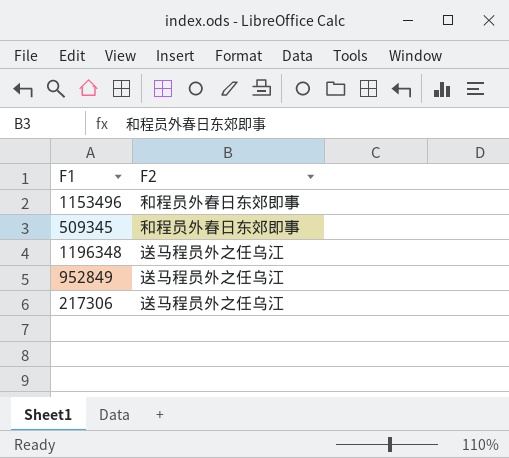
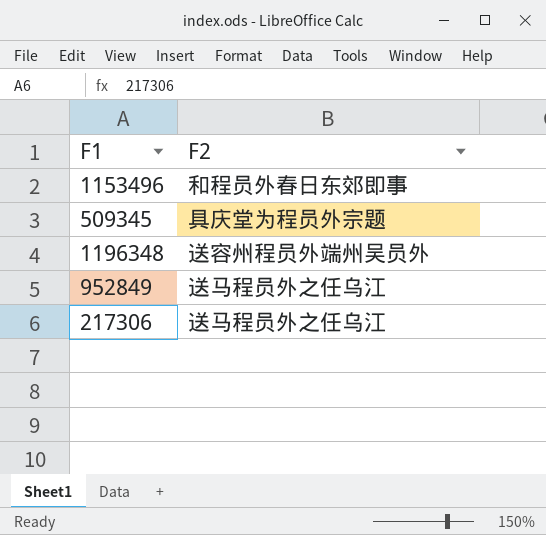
509345 | F2: 和程员外春日东郊即事 -> 具庆堂为程员外宗题
1196348 | F2: 送马程员外之任乌江 -> 送容州程员外端州吴员外

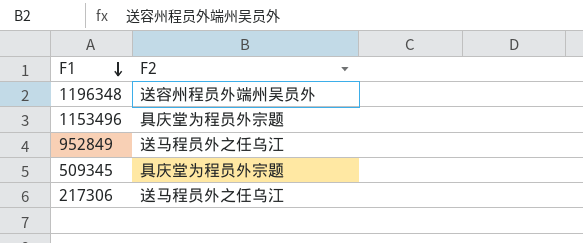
row order: none -> F1 descending
1153496 | F2: 和程员外春日东郊即事 -> 具庆堂为程员外宗题

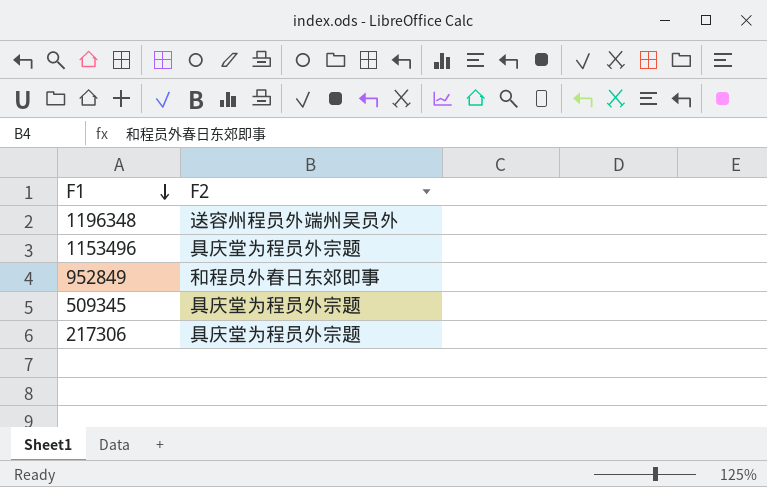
952849 | F2: 送马程员外之任乌江 -> 和程员外春日东郊即事
217306 | F2: 送马程员外之任乌江 -> 具庆堂为程员外宗题

